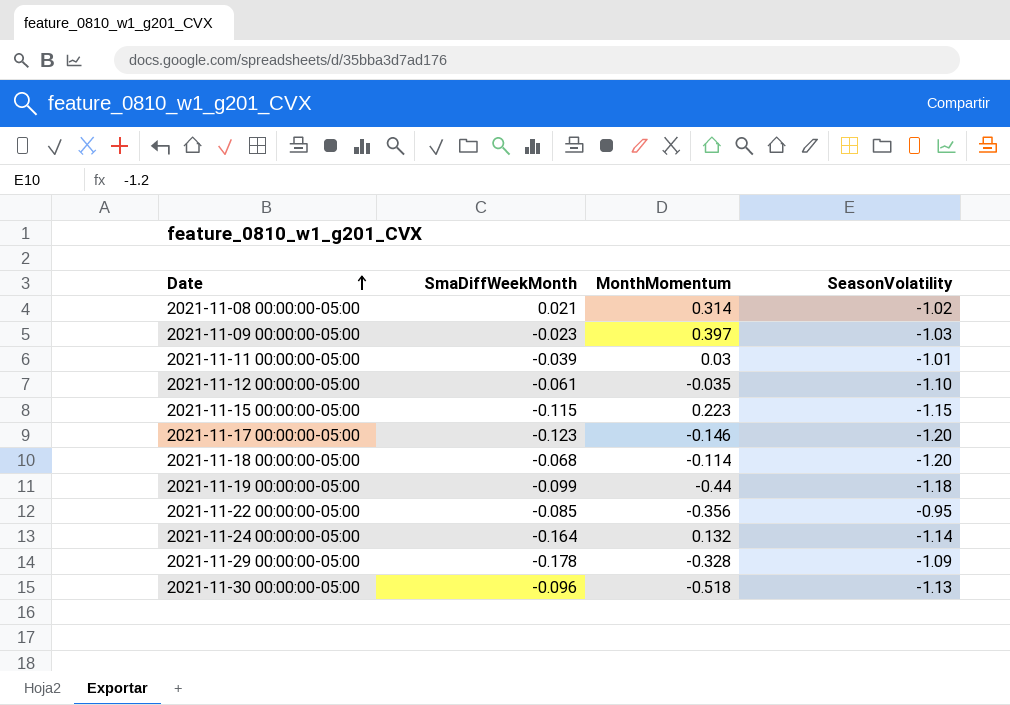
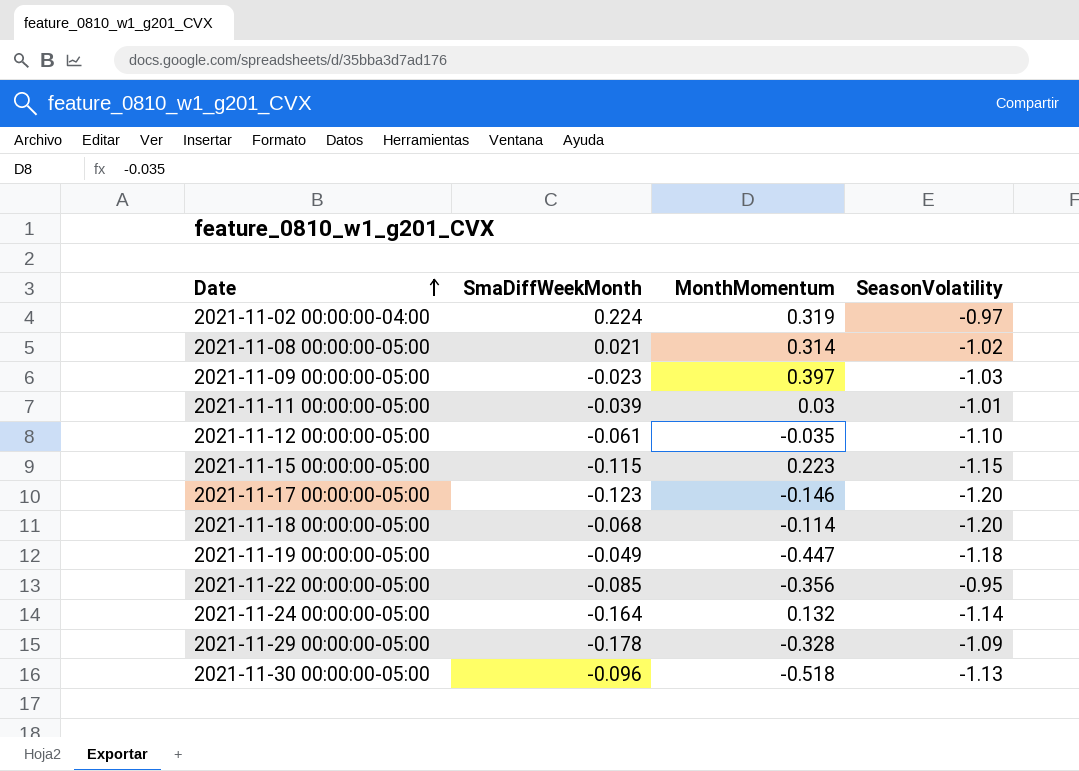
row 2021-11-02 00:00:00-04:00: none -> 0.224 | 0.319 | -0.97
2021-11-19 00:00:00-05:00 | SmaDiffWeekMonth: -0.099 -> -0.049
2021-11-19 00:00:00-05:00 | MonthMomentum: -0.44 -> -0.447

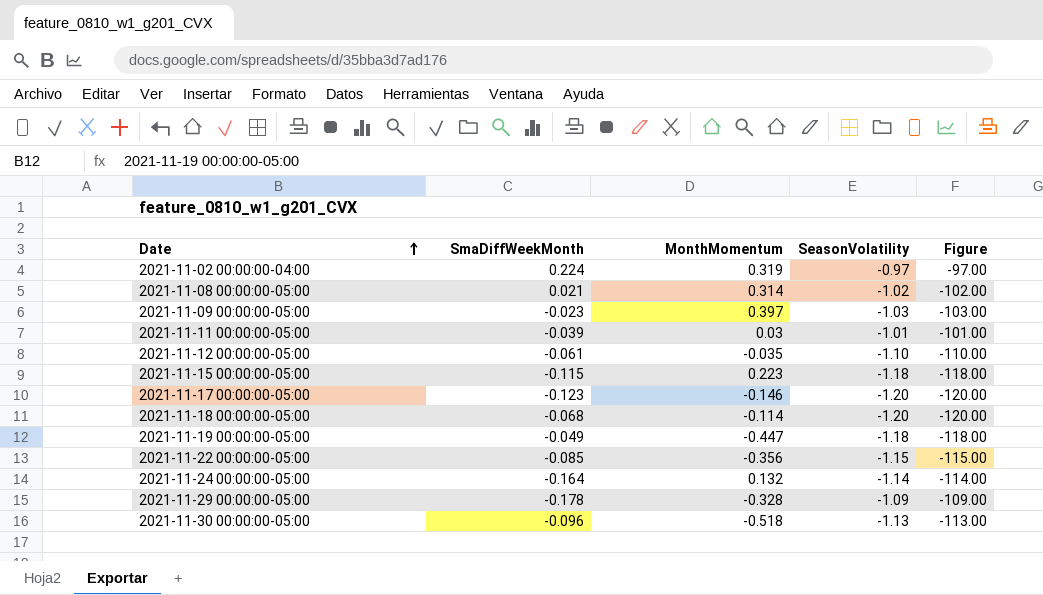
column Figure | formula: none -> [SeasonVolatility] * 100
2021-11-15 00:00:00-05:00 | SeasonVolatility: -1.15 -> -1.18
2021-11-22 00:00:00-05:00 | SeasonVolatility: -0.95 -> -1.15

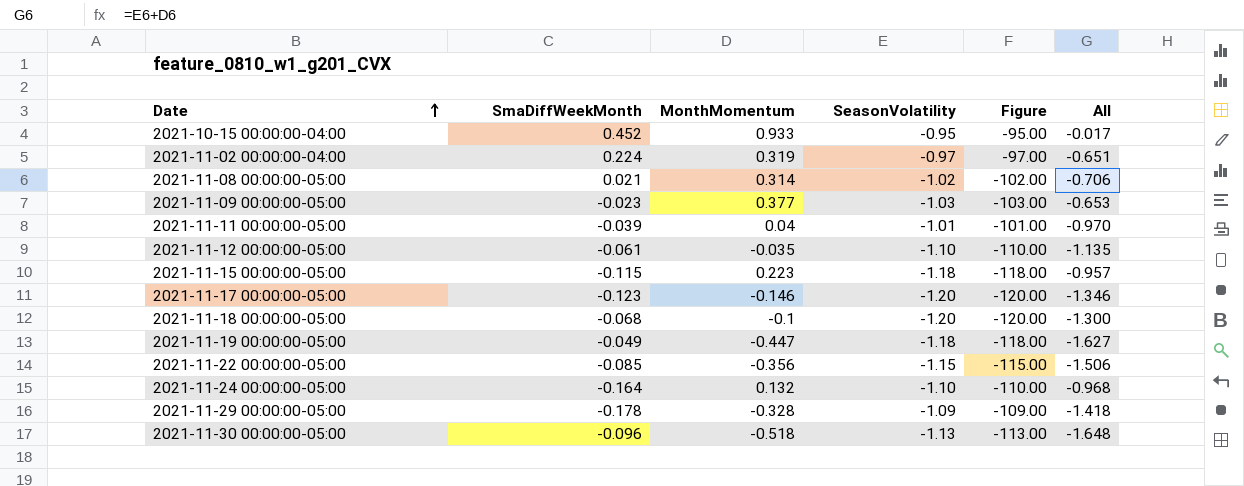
column All | formula: none -> [MonthMomentum] + [SeasonVolatility]
row 2021-10-15 00:00:00-04:00: none -> 0.452 | 0.933 | -0.95 | -95.00 | -0.017
2021-11-09 00:00:00-05:00 | MonthMomentum: 0.397 -> 0.377
2021-11-11 00:00:00-05:00 | MonthMomentum: 0.03 -> 0.04
2021-11-18 00:00:00-05:00 | MonthMomentum: -0.114 -> -0.1
2021-11-24 00:00:00-05:00 | SeasonVolatility: -1.14 -> -1.10
2021-11-24 00:00:00-05:00 | Figure: -114.00 -> -110.00

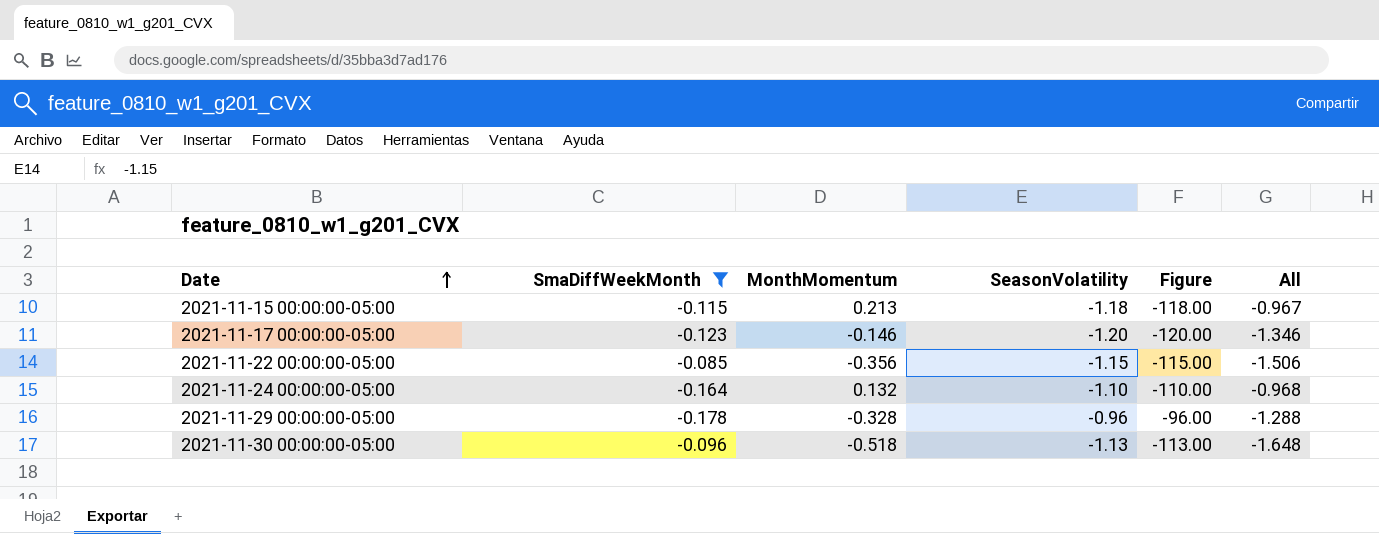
filter: none -> SmaDiffWeekMonth <= -0.085
2021-11-15 00:00:00-05:00 | MonthMomentum: 0.223 -> 0.213
2021-11-15 00:00:00-05:00 | All: -0.957 -> -0.967
2021-11-29 00:00:00-05:00 | SeasonVolatility: -1.09 -> -0.96
2021-11-29 00:00:00-05:00 | Figure: -109.00 -> -96.00
2021-11-29 00:00:00-05:00 | All: -1.418 -> -1.288

